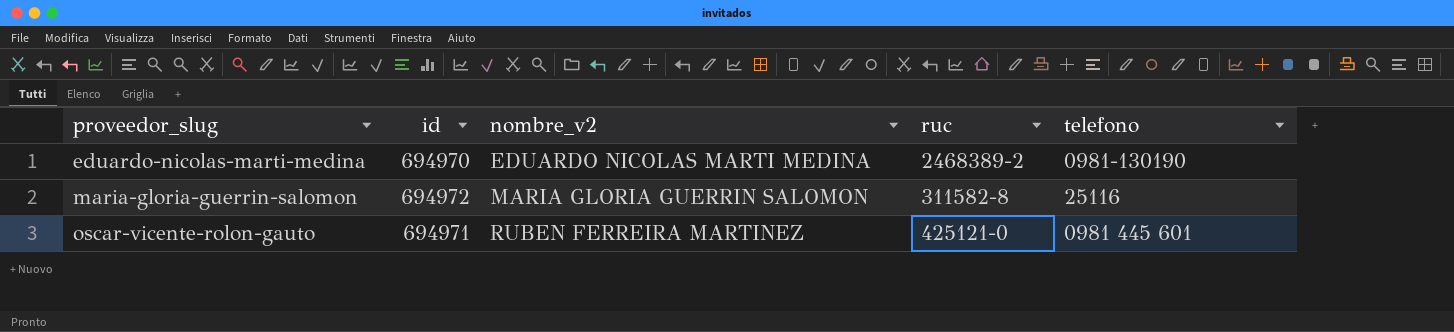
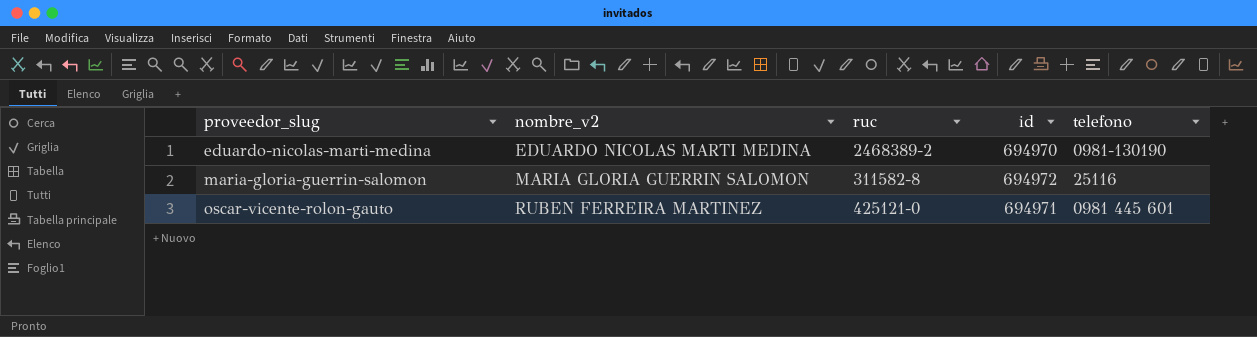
column id | position: 2 -> 4

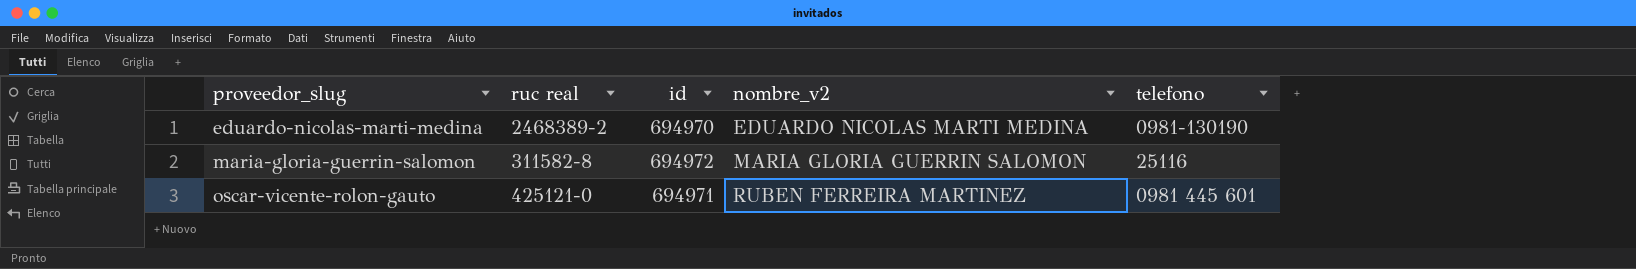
column name: ruc -> ruc real
column nombre_v2 | position: 2 -> 4

